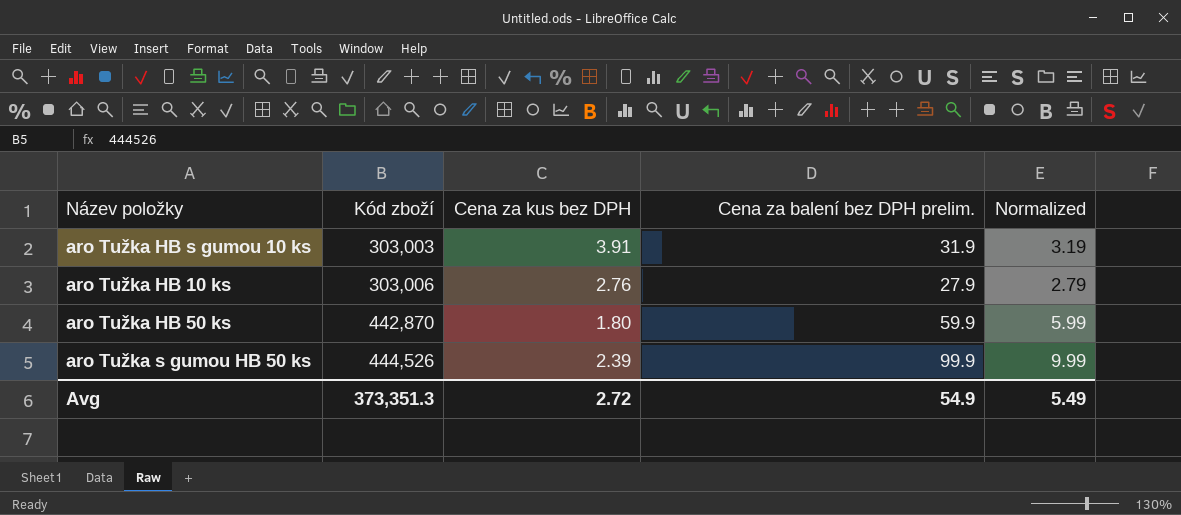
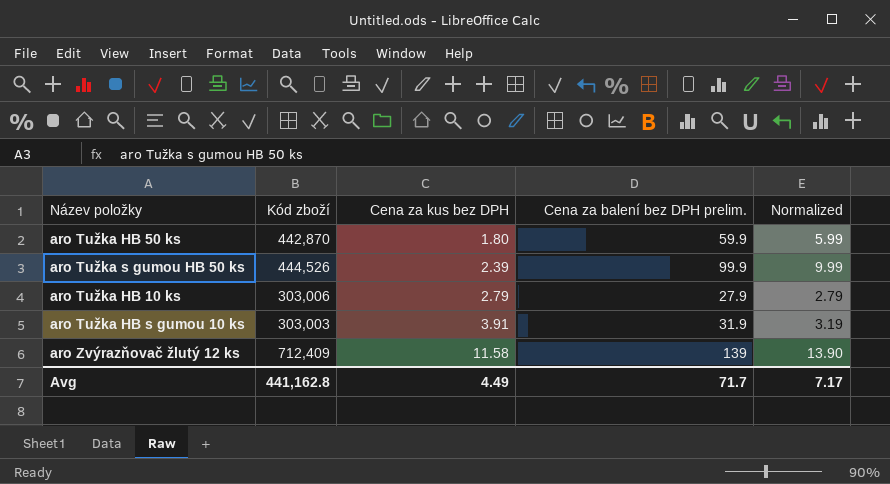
row order: Kód zboží ascending -> Cena za kus bez DPH ascending
aro Tužka HB 10 ks | Cena za kus bez DPH: 2.76 -> 2.79
row aro Zvýrazňovač žlutý 12 ks: none -> 712,409 | 11.58 | 139 | 13.90
Avg | Kód zboží: 373,351.3 -> 441,162.8
Avg | Cena za kus bez DPH: 2.72 -> 4.49
Avg | Cena za balení bez DPH prelim.: 54.9 -> 71.7
Avg | Normalized: 5.49 -> 7.17

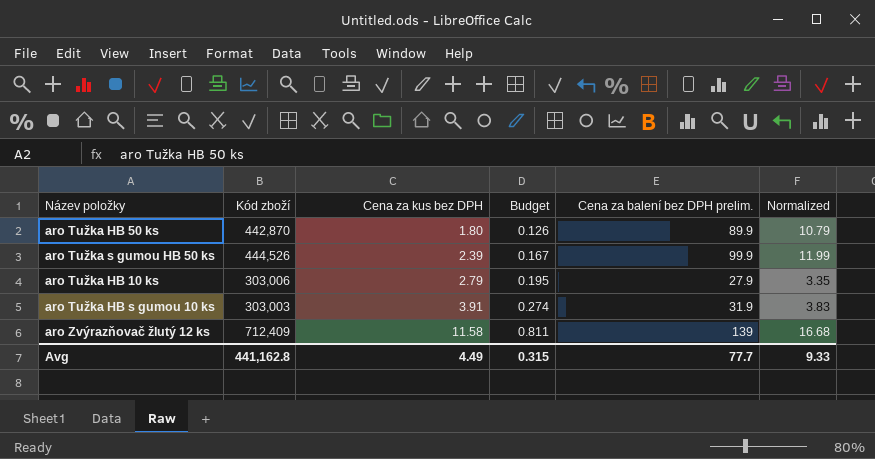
column Budget | formula: none -> [Cena za kus bez DPH] * 0.07
column Normalized | formula: [Cena za balení bez DPH prelim.] * 0.1 -> [Cena za balení bez DPH prelim.] * 0.12
aro Tužka HB 50 ks | Cena za balení bez DPH prelim.: 59.9 -> 89.9
Avg | Cena za balení bez DPH prelim.: 71.7 -> 77.7
Avg | Normalized: 7.17 -> 9.33

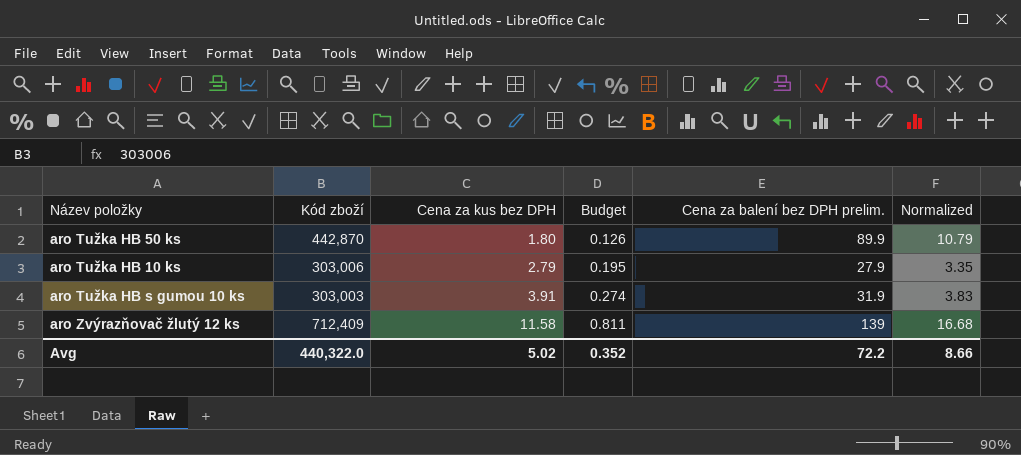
row aro Tužka s gumou HB 50 ks: 444,526 | 2.39 | 0.167 | 99.9 | 11.99 -> none
Avg | Kód zboží: 441,162.8 -> 440,322.0
Avg | Cena za kus bez DPH: 4.49 -> 5.02
Avg | Budget: 0.315 -> 0.352
Avg | Cena za balení bez DPH prelim.: 77.7 -> 72.2
Avg | Normalized: 9.33 -> 8.66

